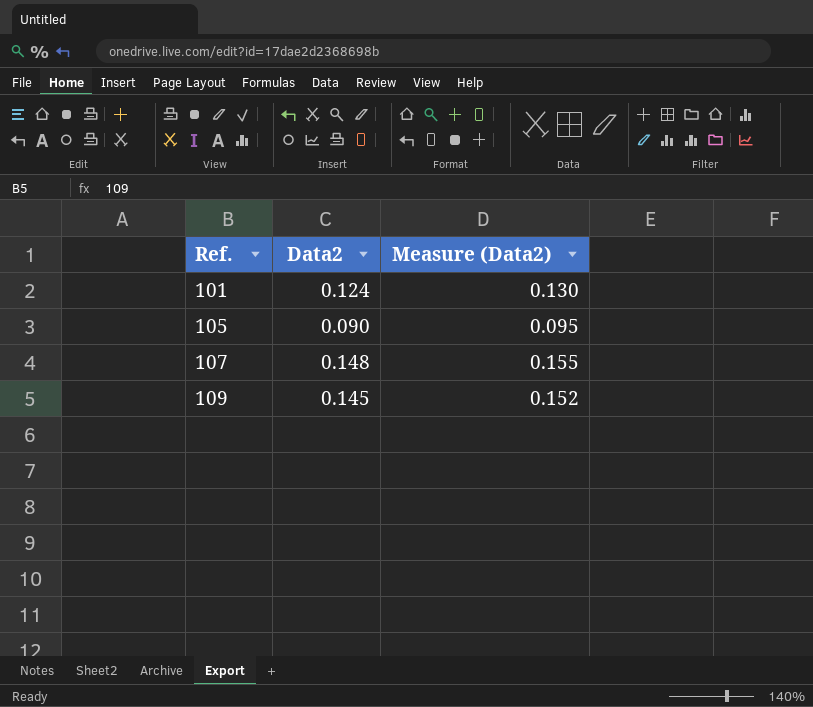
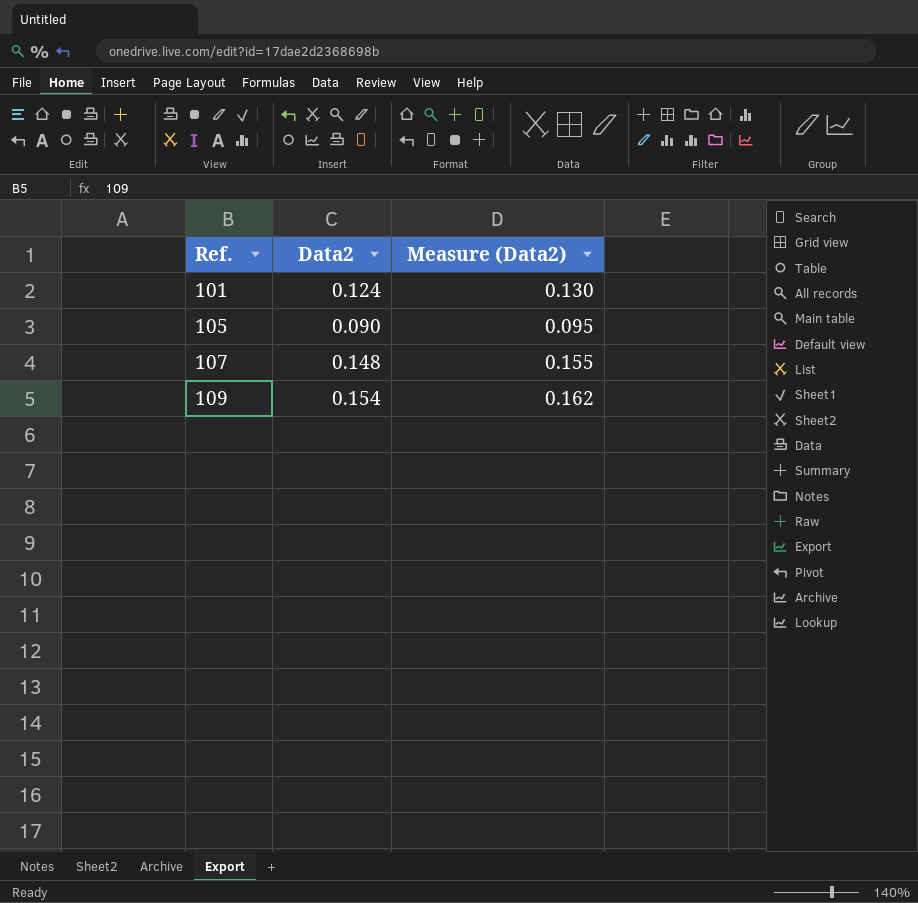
109 | Data2: 0.145 -> 0.154
109 | Measure (Data2): 0.152 -> 0.162

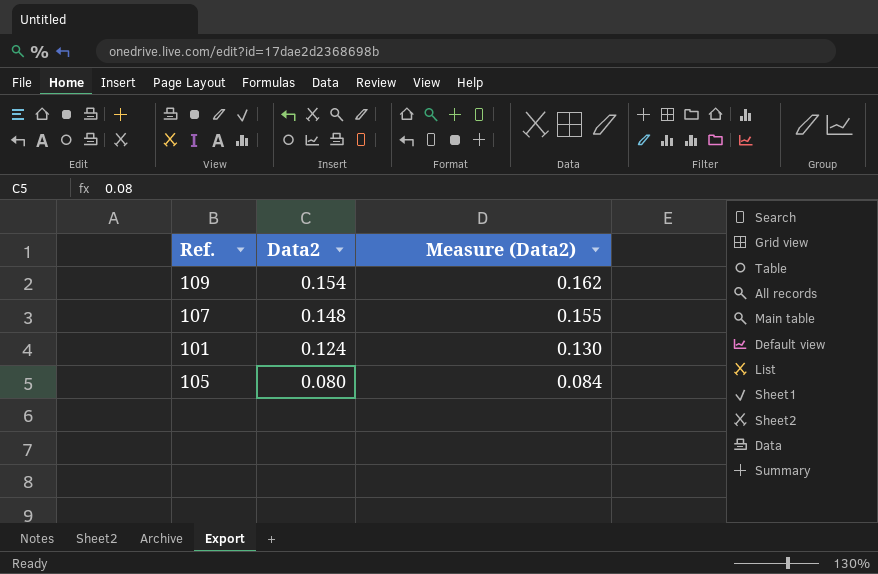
row order: Ref. ascending -> Data2 descending
105 | Data2: 0.090 -> 0.080
105 | Measure (Data2): 0.095 -> 0.084

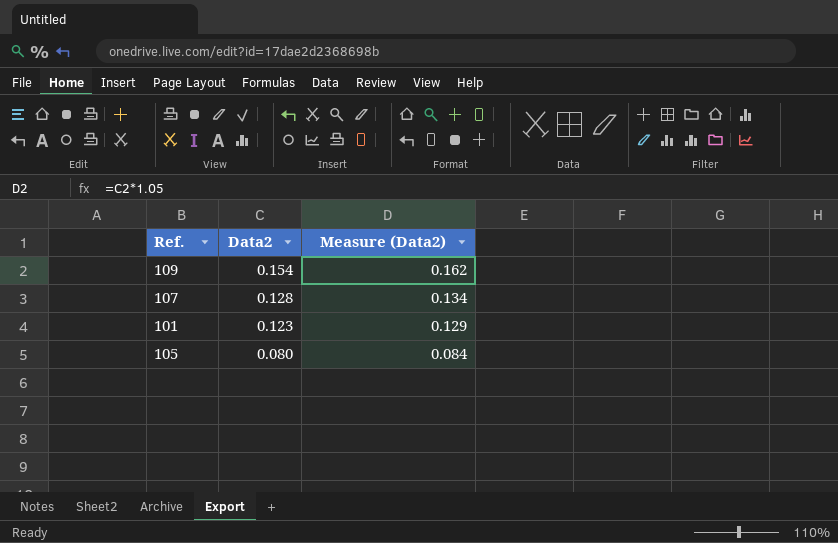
107 | Data2: 0.148 -> 0.128
107 | Measure (Data2): 0.155 -> 0.134
101 | Data2: 0.124 -> 0.123
101 | Measure (Data2): 0.130 -> 0.129

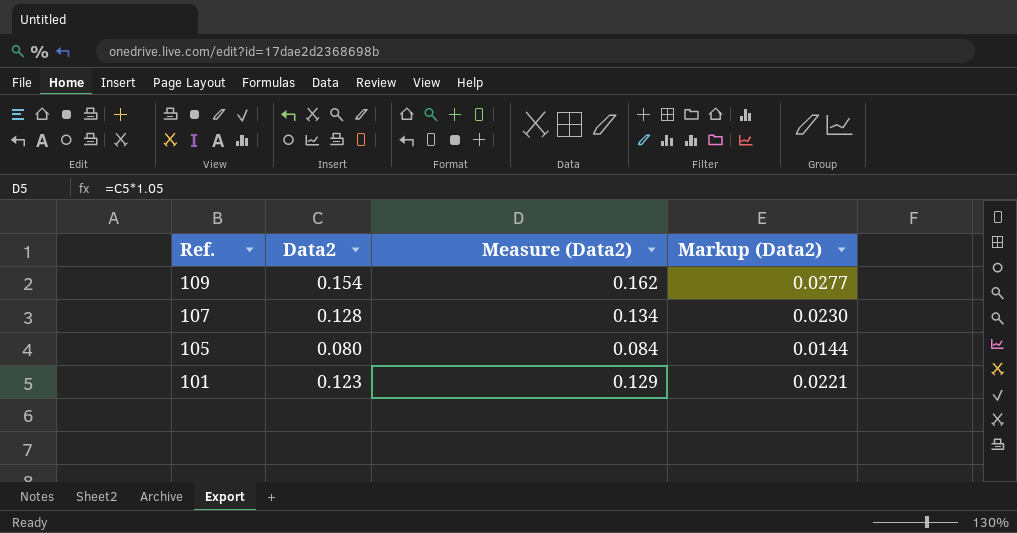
row order: Data2 descending -> Ref. descending
column Markup (Data2) | formula: none -> [Data2] * 0.18

